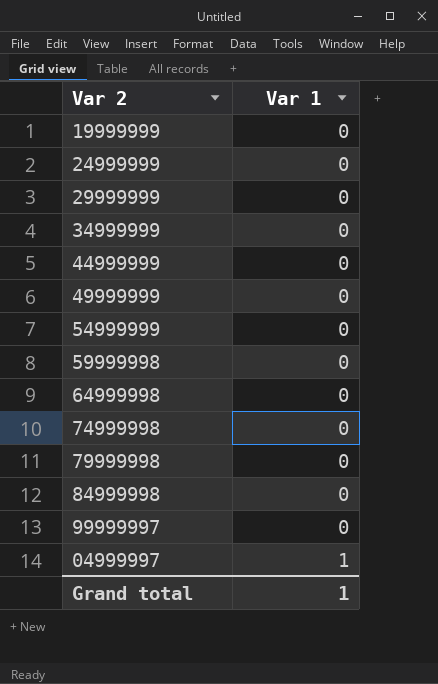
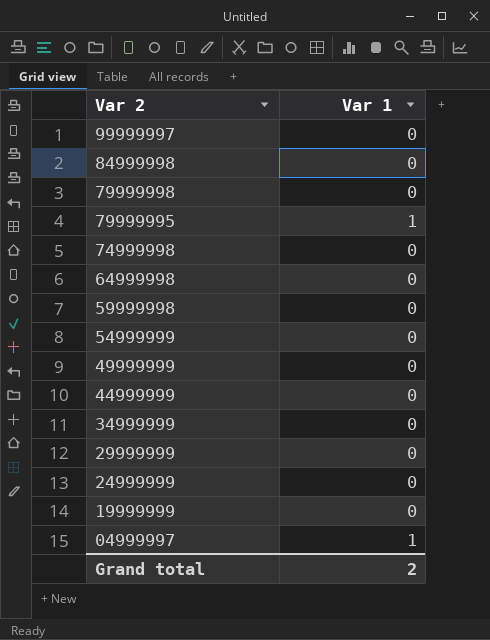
row order: Var 1 ascending -> Var 2 descending
row 79999995: none -> 1
Grand total | Var 1: 1 -> 2

